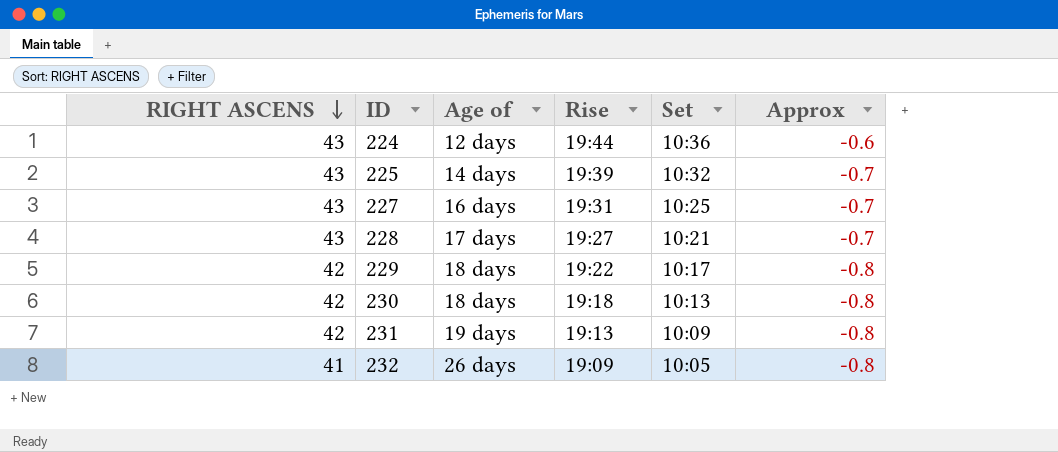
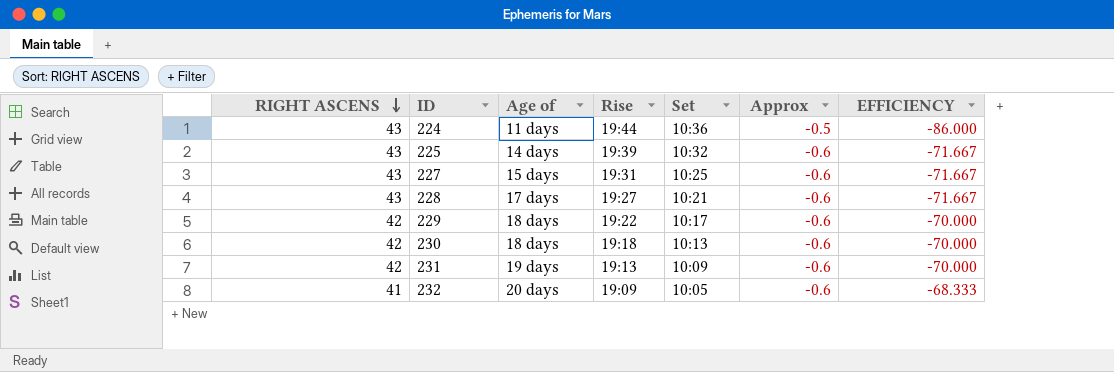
column EFFICIENCY | formula: none -> [RIGHT ASCENS] / [Approx]
224 | Age of: 12 days -> 11 days
224 | Approx: -0.6 -> -0.5
225 | Approx: -0.7 -> -0.6
227 | Age of: 16 days -> 15 days
227 | Approx: -0.7 -> -0.6
228 | Approx: -0.7 -> -0.6
229 | Approx: -0.8 -> -0.6
230 | Approx: -0.8 -> -0.6
231 | Approx: -0.8 -> -0.6
232 | Age of: 26 days -> 20 days
232 | Approx: -0.8 -> -0.6

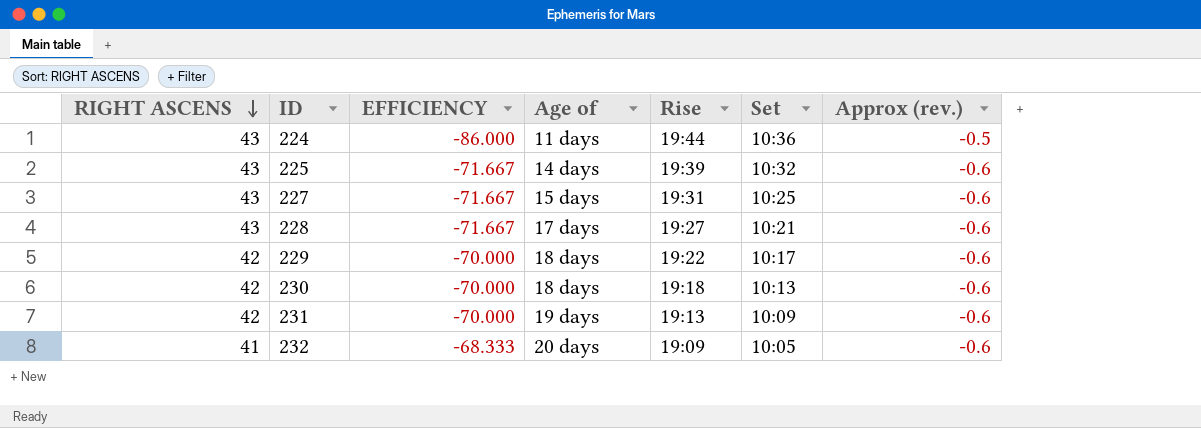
column EFFICIENCY | position: 7 -> 3
column name: Approx -> Approx (rev.)

